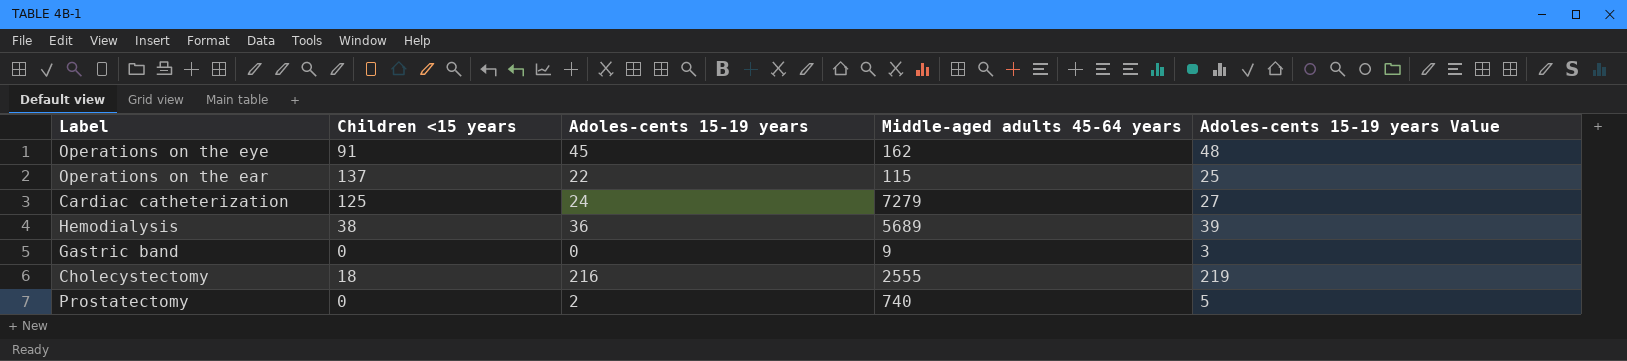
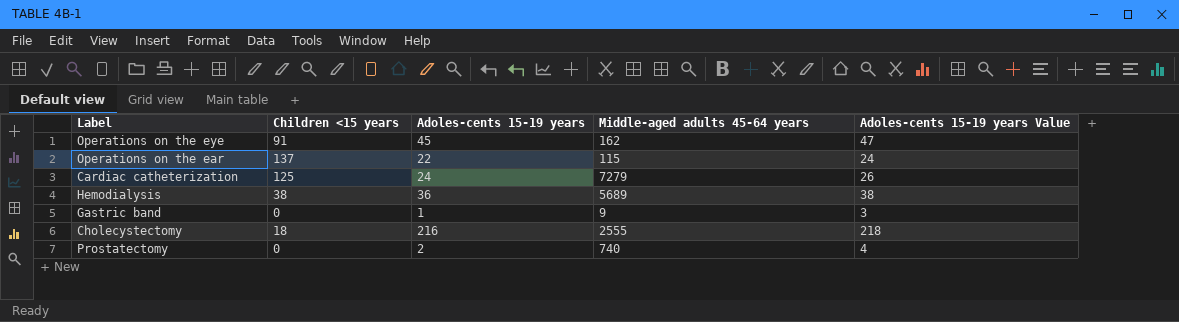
column Adoles-cents 15-19 years Value | formula: [Adoles-cents 15-19 years] + 3 -> [Adoles-cents 15-19 years] + 2
Gastric band | Adoles-cents 15-19 years: 0 -> 1

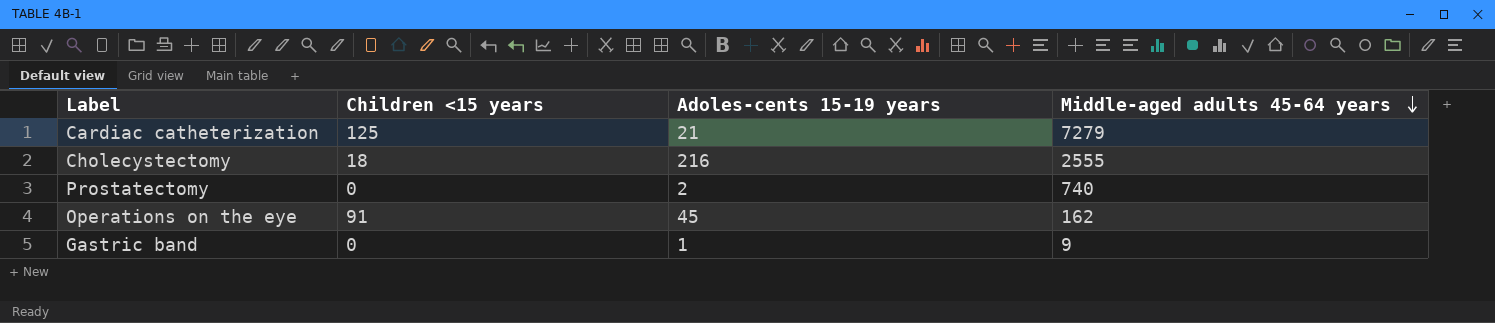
row order: none -> Middle-aged adults 45-64 years descending
column Adoles-cents 15-19 years Value | formula: [Adoles-cents 15-19 years] + 2 -> none
row Operations on the ear: 137 | 22 | 115 | 24 -> none
row Hemodialysis: 38 | 36 | 5689 | 38 -> none
Cardiac catheterization | Adoles-cents 15-19 years: 24 -> 21

